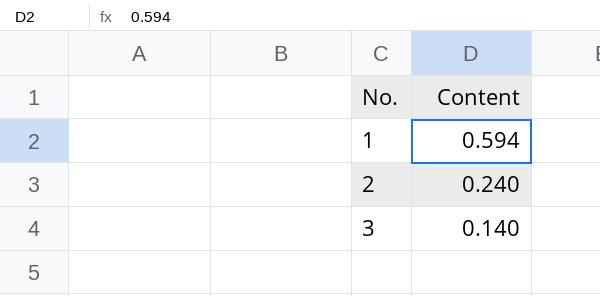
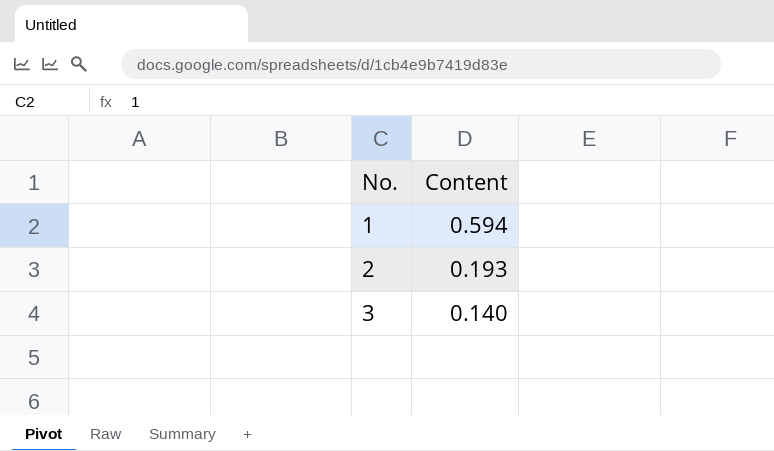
2 | Content: 0.240 -> 0.193

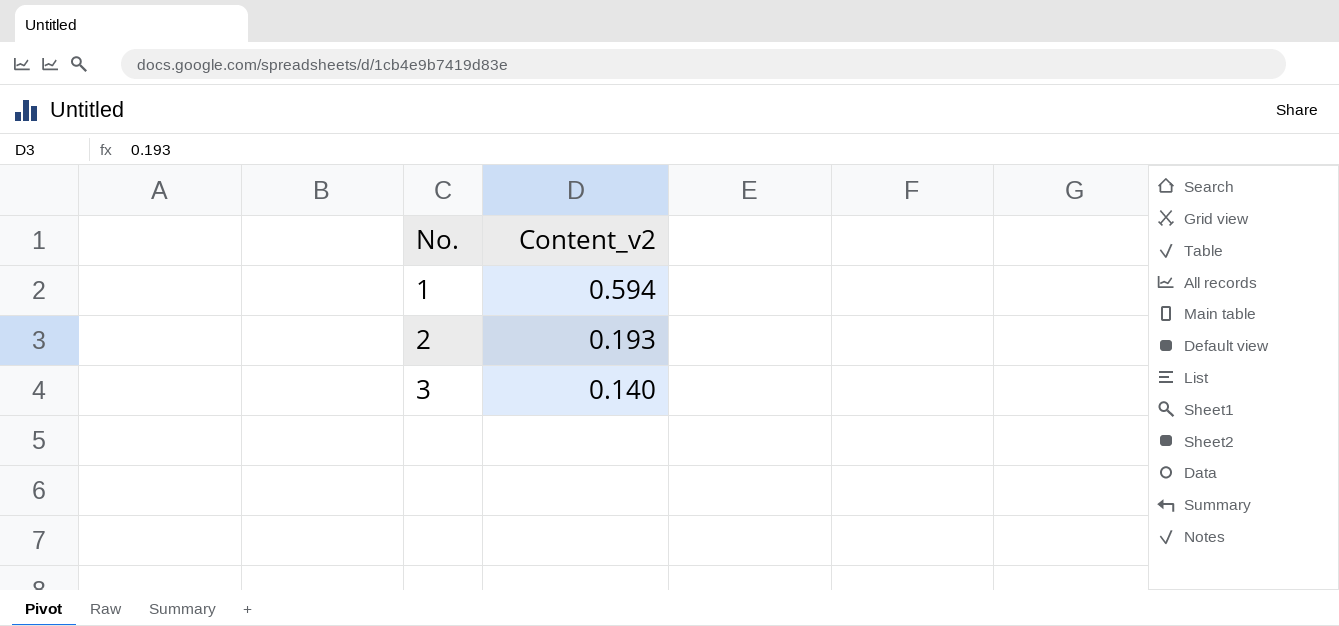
column name: Content -> Content_v2

